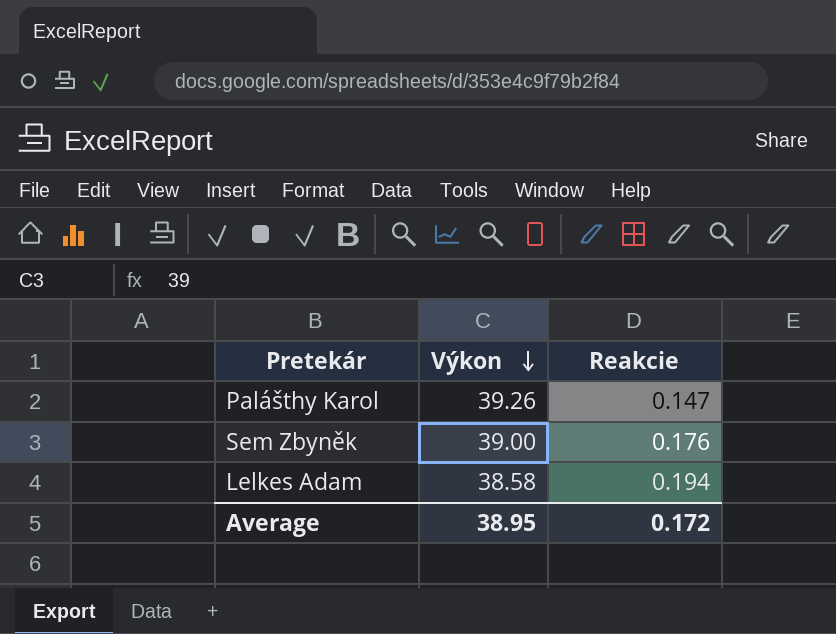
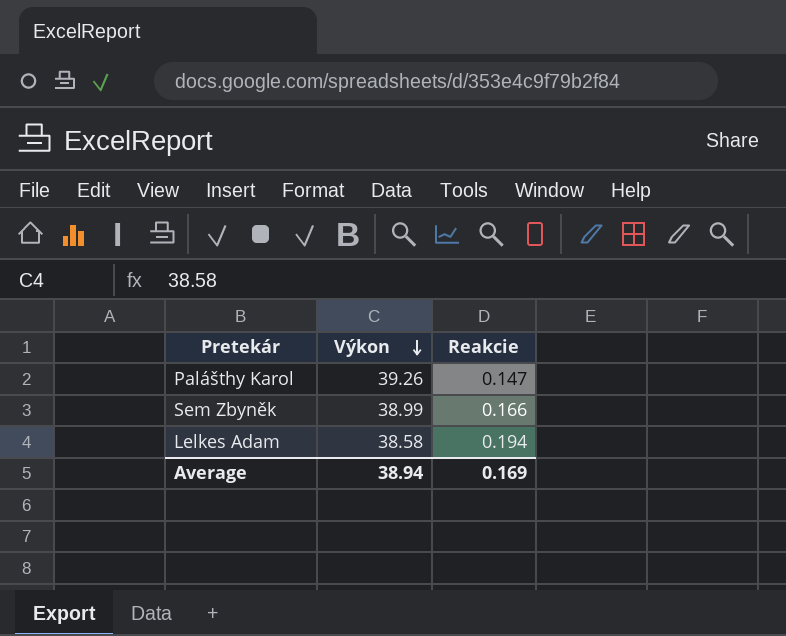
Sem Zbyněk | Výkon: 39.00 -> 38.99
Sem Zbyněk | Reakcie: 0.176 -> 0.166
Average | Výkon: 38.95 -> 38.94
Average | Reakcie: 0.172 -> 0.169

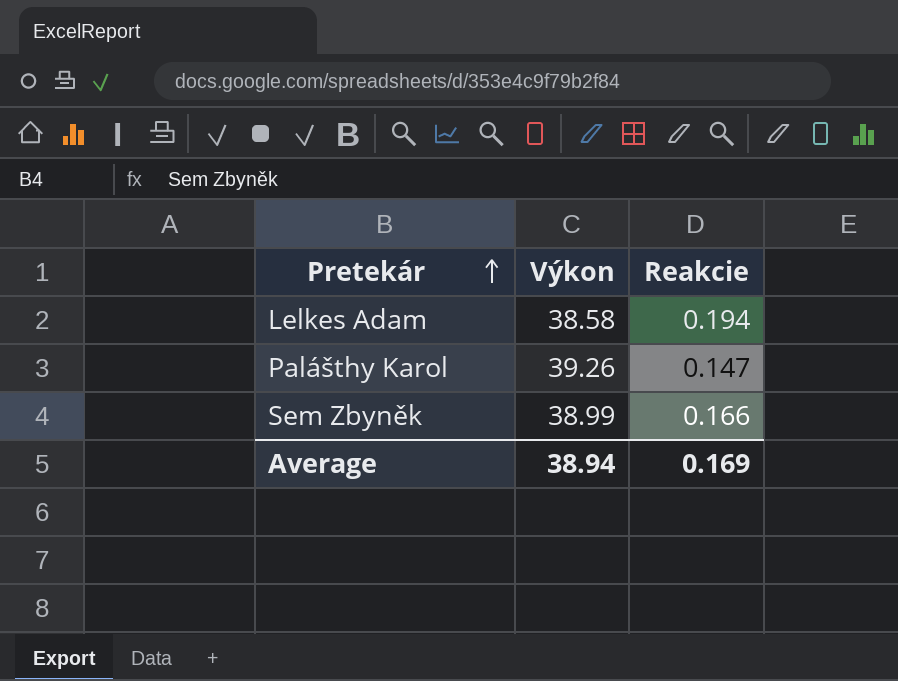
row order: Výkon descending -> Pretekár ascending

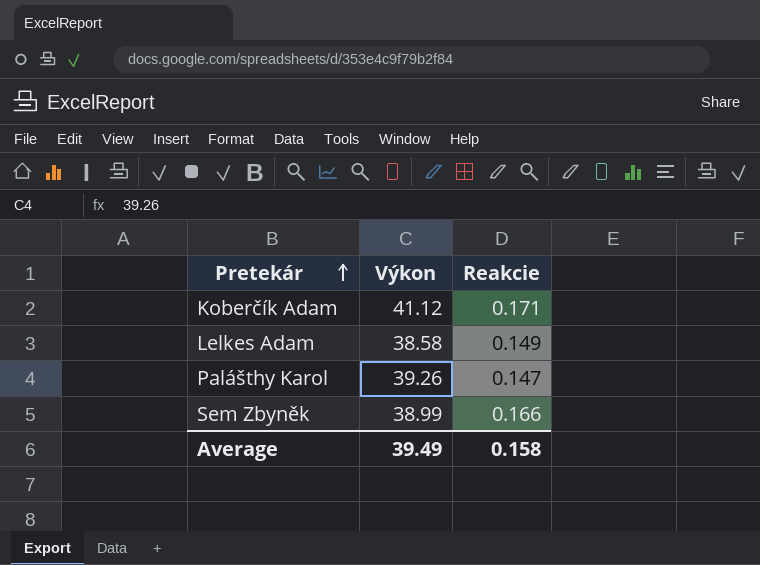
row Koberčík Adam: none -> 41.12 | 0.171
Lelkes Adam | Reakcie: 0.194 -> 0.149
Average | Výkon: 38.94 -> 39.49
Average | Reakcie: 0.169 -> 0.158

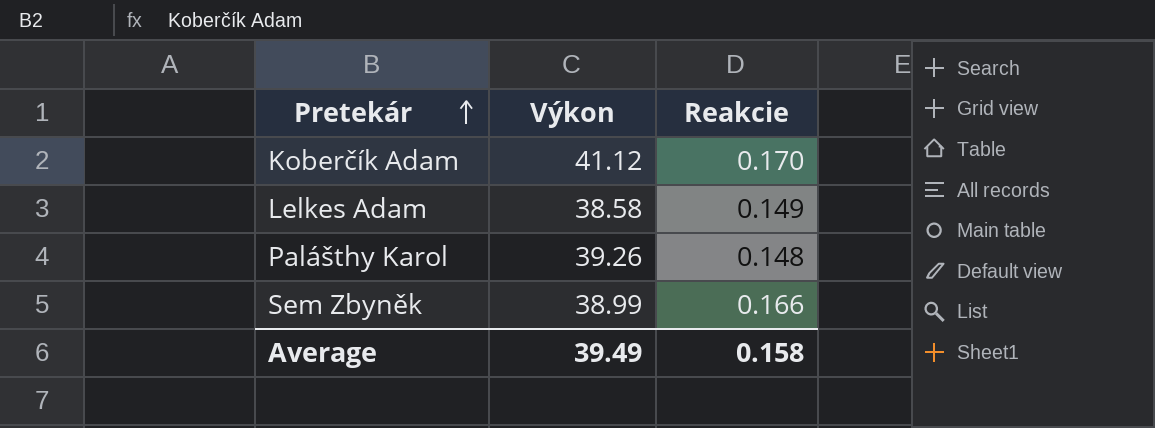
Koberčík Adam | Reakcie: 0.171 -> 0.170
Palášthy Karol | Reakcie: 0.147 -> 0.148

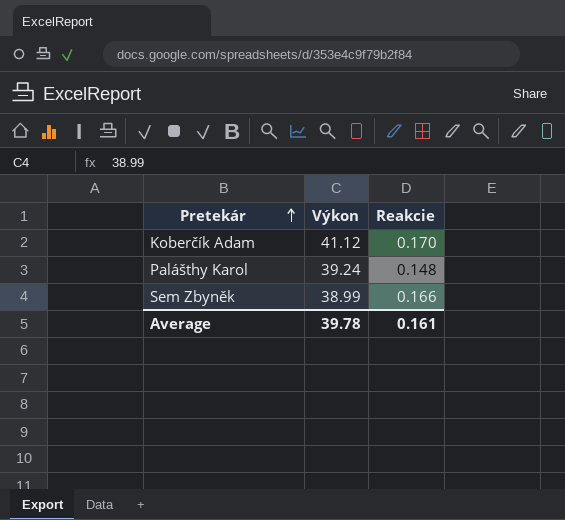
row Lelkes Adam: 38.58 | 0.149 -> none
Palášthy Karol | Výkon: 39.26 -> 39.24
Average | Výkon: 39.49 -> 39.78
Average | Reakcie: 0.158 -> 0.161

